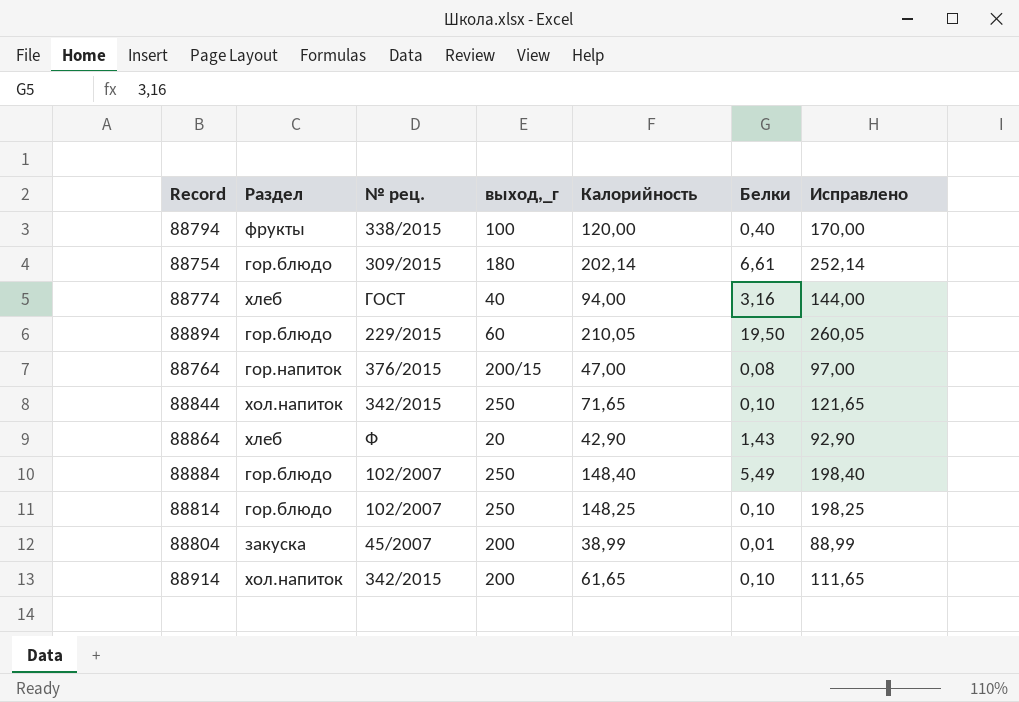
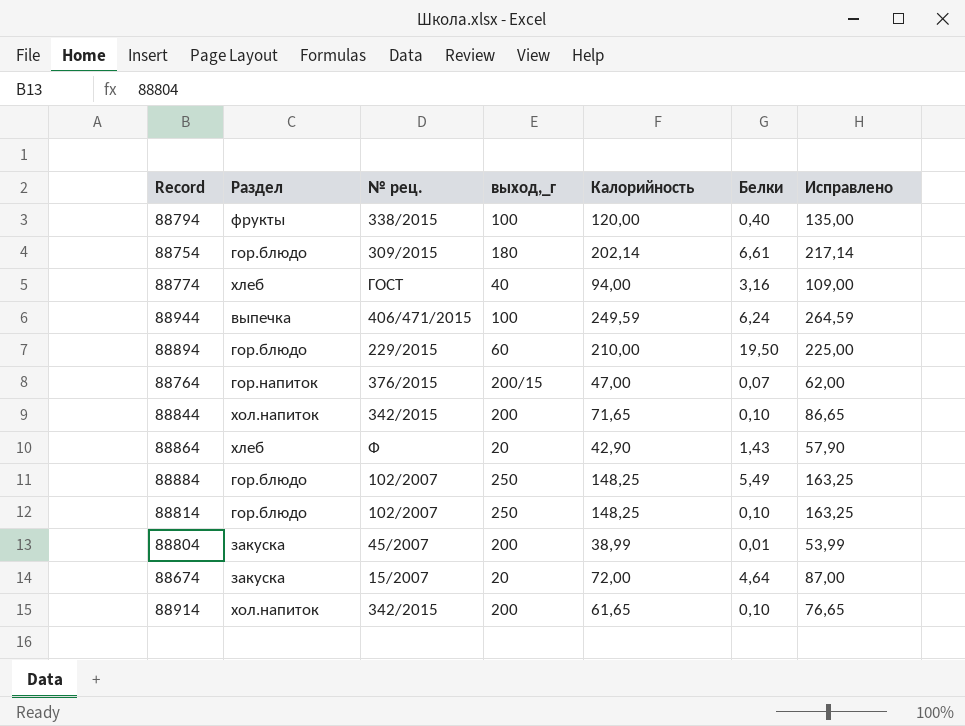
column Исправлено | formula: [Калорийность] + 50 -> [Калорийность] + 15
row 88944: none -> выпечка | 406/471/2015 | 100 | 249,59 | 6,24 | 264,59
88894 | Калорийность: 210,05 -> 210,00
88764 | Белки: 0,08 -> 0,07
88844 | выход,_г: 250 -> 200
88884 | Калорийность: 148,40 -> 148,25
row 88674: none -> закуска | 15/2007 | 20 | 72,00 | 4,64 | 87,00

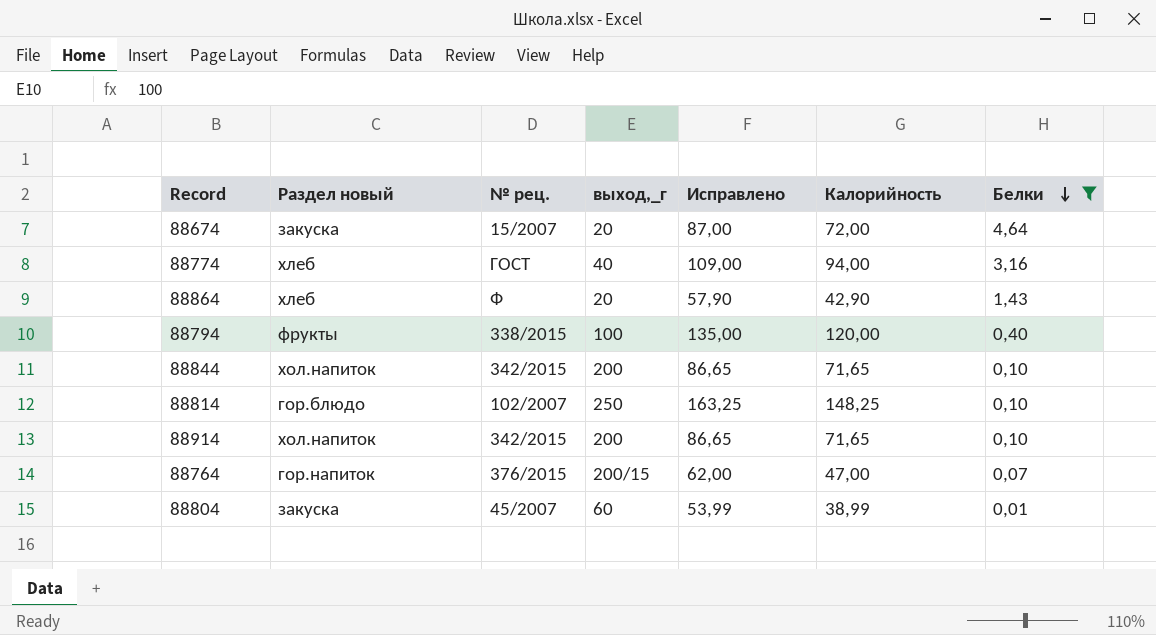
filter: none -> Белки <= 4,64
row order: none -> Белки descending
column name: Раздел -> Раздел новый
column Исправлено | position: 7 -> 5
88914 | Исправлено: 76,65 -> 86,65
88914 | Калорийность: 61,65 -> 71,65
88804 | выход,_г: 200 -> 60

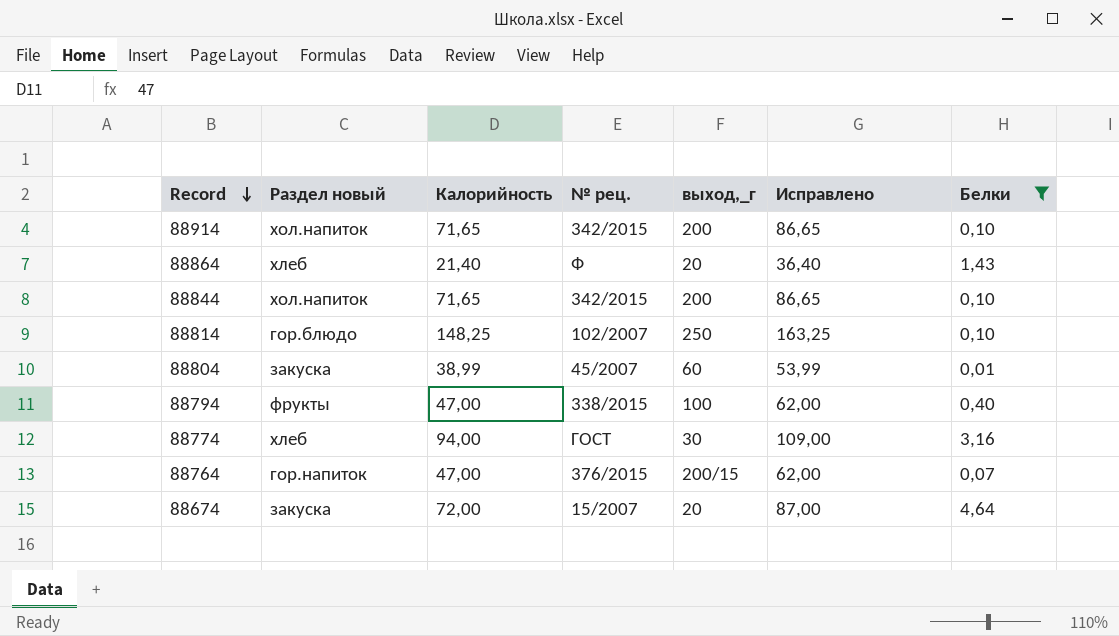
row order: Белки descending -> Record descending
column Калорийность | position: 6 -> 3
88864 | Калорийность: 42,90 -> 21,40
88864 | Исправлено: 57,90 -> 36,40
88794 | Калорийность: 120,00 -> 47,00
88794 | Исправлено: 135,00 -> 62,00
88774 | выход,_г: 40 -> 30

